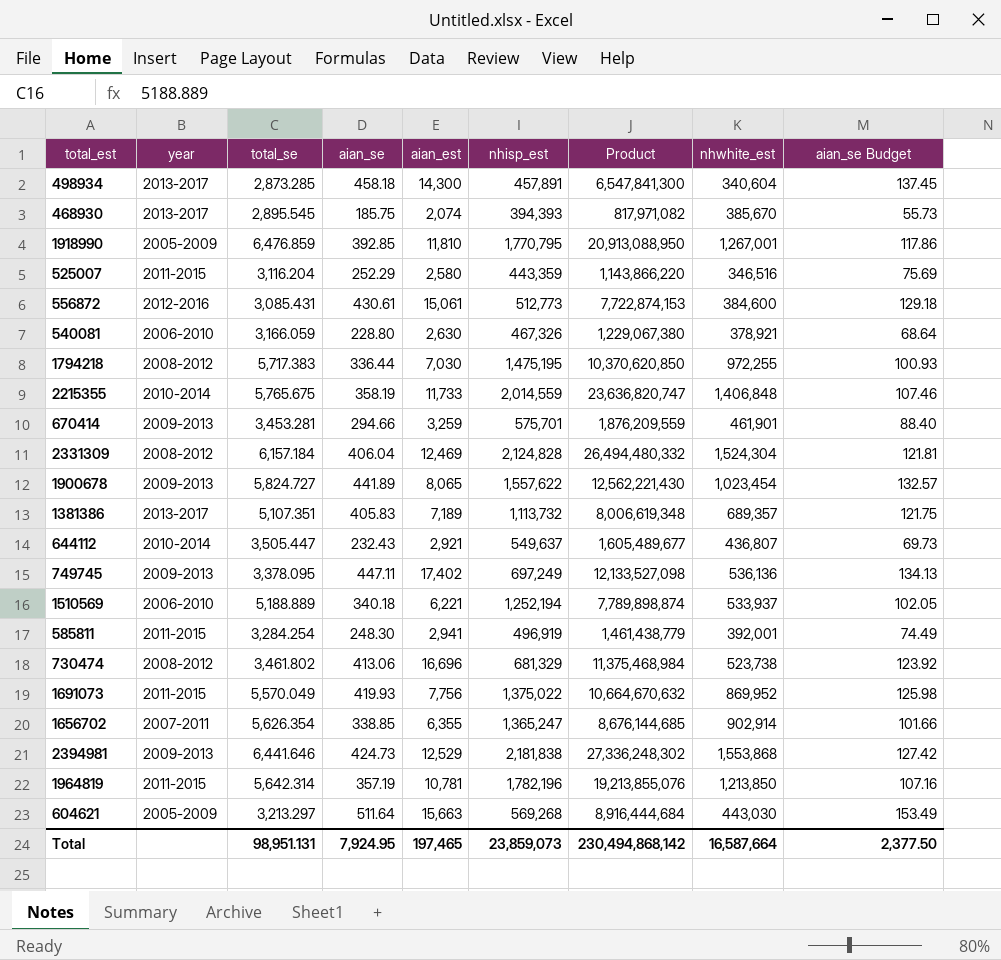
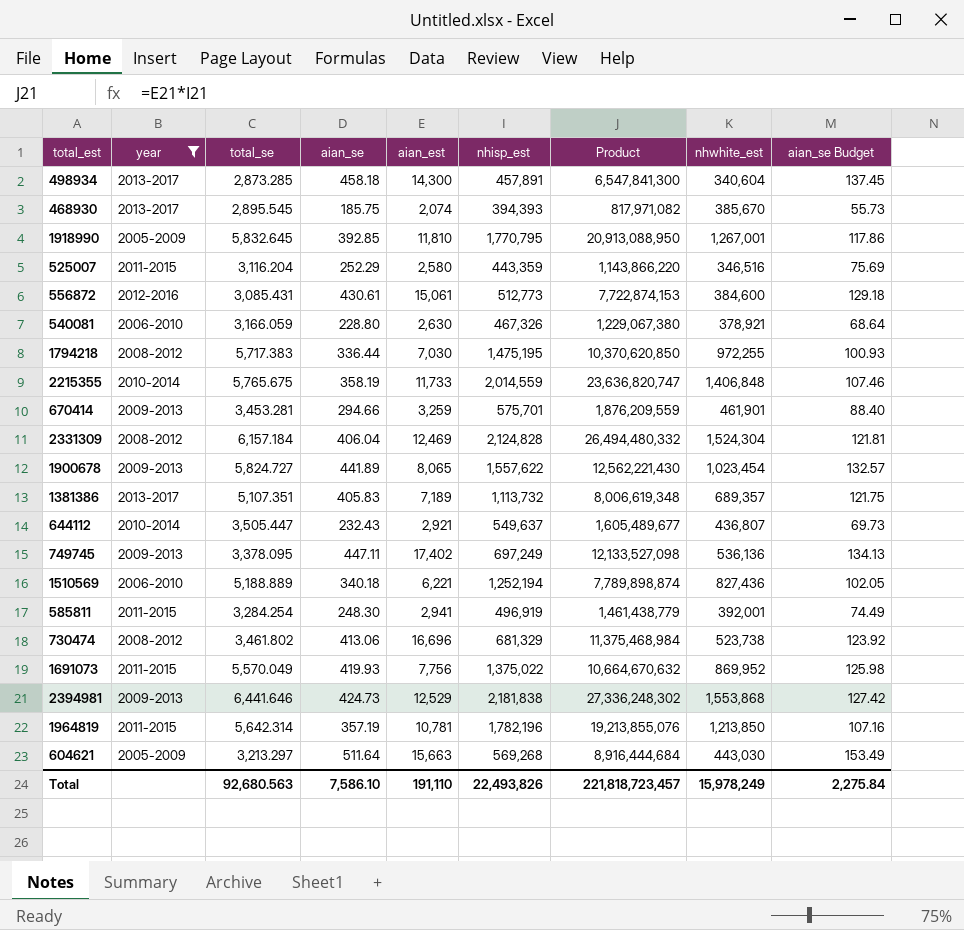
filter: none -> year != 2007-2011
1918990 | total_se: 6,476.859 -> 5,832.645
1510569 | nhwhite_est: 533,937 -> 827,436
Total | total_se: 98,951.131 -> 92,680.563
Total | aian_se: 7,924.95 -> 7,586.10
Total | aian_est: 197,465 -> 191,110
Total | nhisp_est: 23,859,073 -> 22,493,826
Total | Product: 230,494,868,142 -> 221,818,723,457
Total | nhwhite_est: 16,587,664 -> 15,978,249
Total | aian_se Budget: 2,377.50 -> 2,275.84

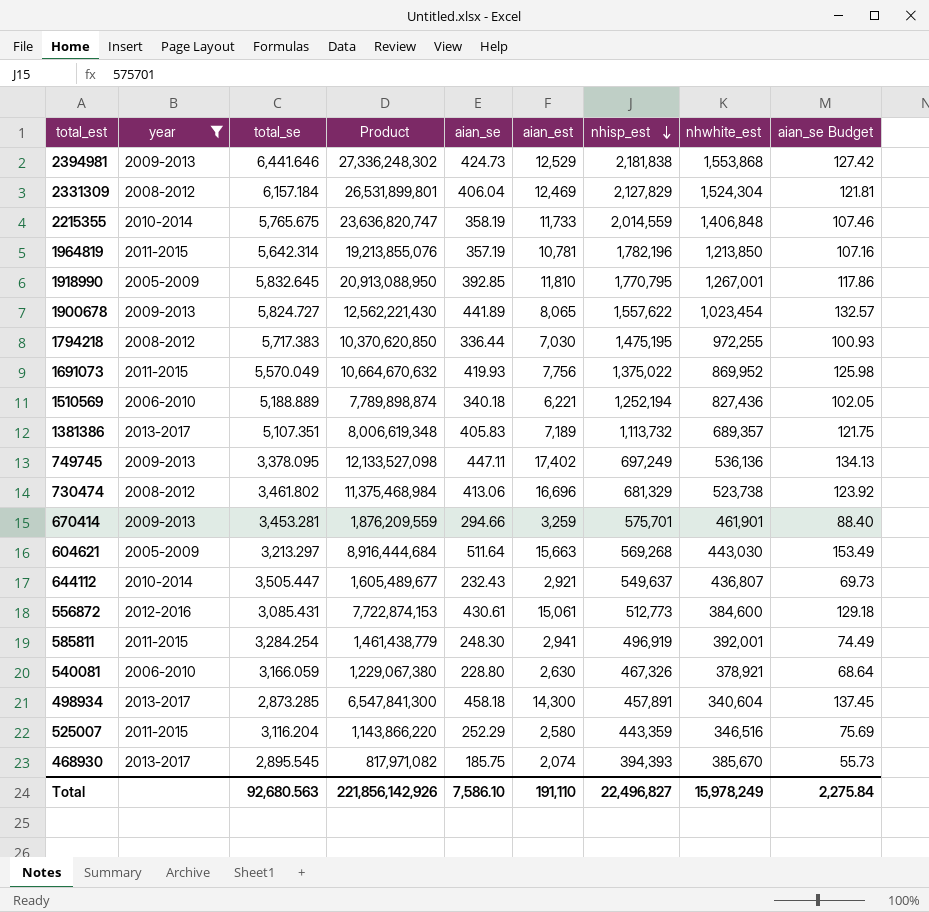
row order: none -> nhisp_est descending
column Product | position: 7 -> 4
2331309 | Product: 26,494,480,332 -> 26,531,899,801
2331309 | nhisp_est: 2,124,828 -> 2,127,829
Total | Product: 221,818,723,457 -> 221,856,142,926
Total | nhisp_est: 22,493,826 -> 22,496,827

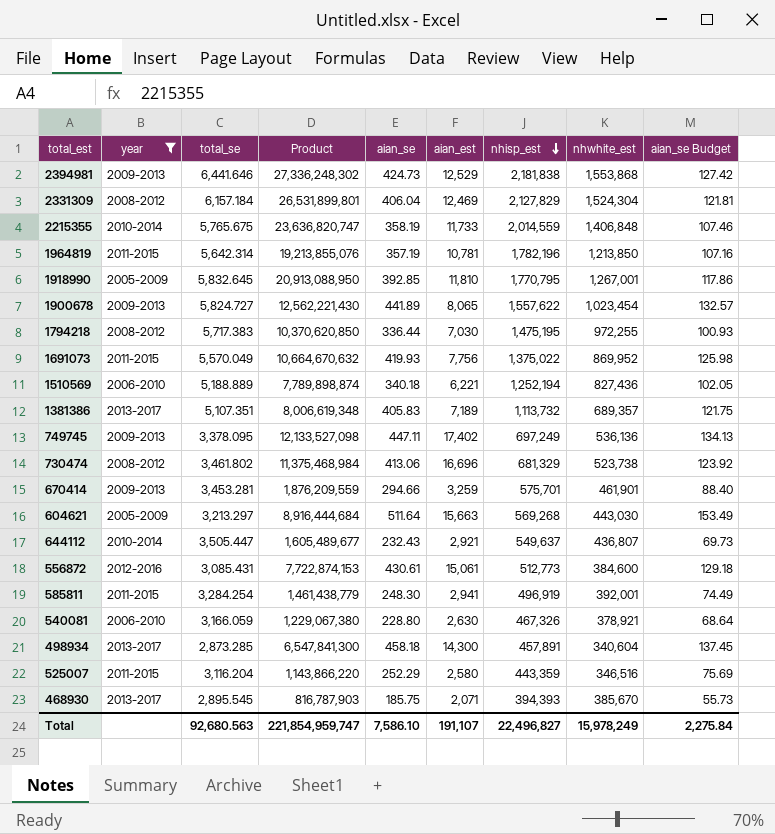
468930 | Product: 817,971,082 -> 816,787,903
468930 | aian_est: 2,074 -> 2,071
Total | Product: 221,856,142,926 -> 221,854,959,747
Total | aian_est: 191,110 -> 191,107

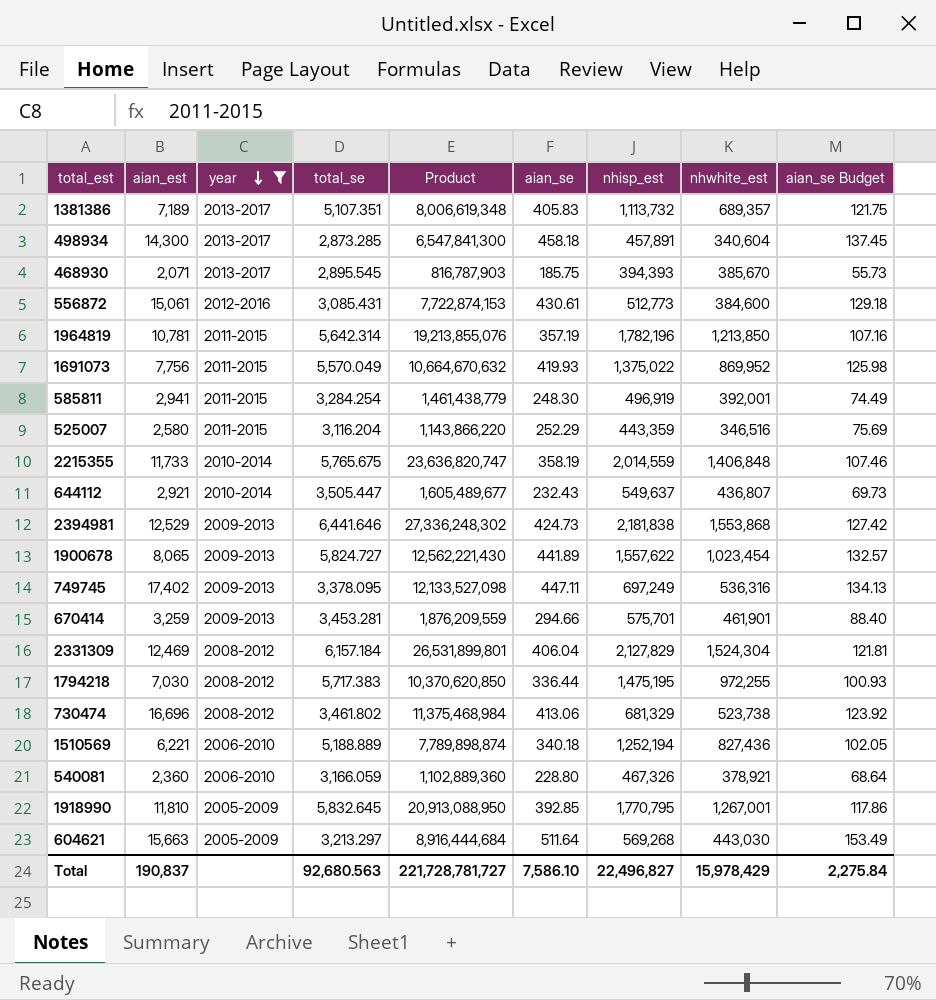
row order: nhisp_est descending -> year descending
column aian_est | position: 6 -> 2
749745 | nhwhite_est: 536,136 -> 536,316
540081 | aian_est: 2,630 -> 2,360
540081 | Product: 1,229,067,380 -> 1,102,889,360
Total | aian_est: 191,107 -> 190,837
Total | Product: 221,854,959,747 -> 221,728,781,727
Total | nhwhite_est: 15,978,249 -> 15,978,429

